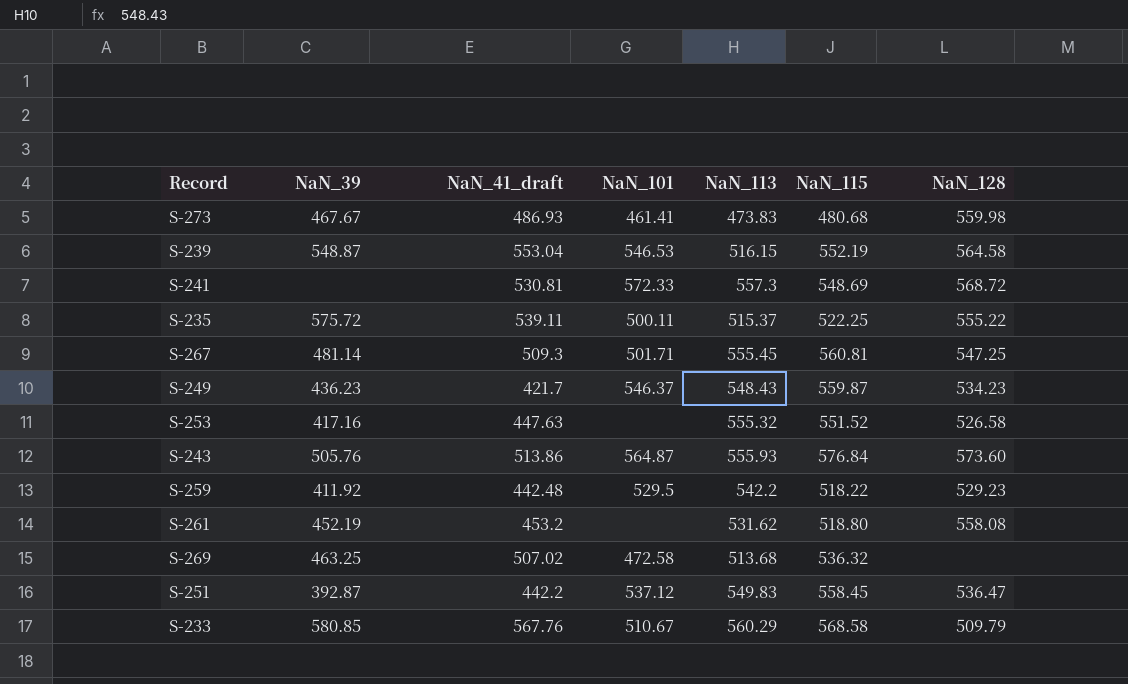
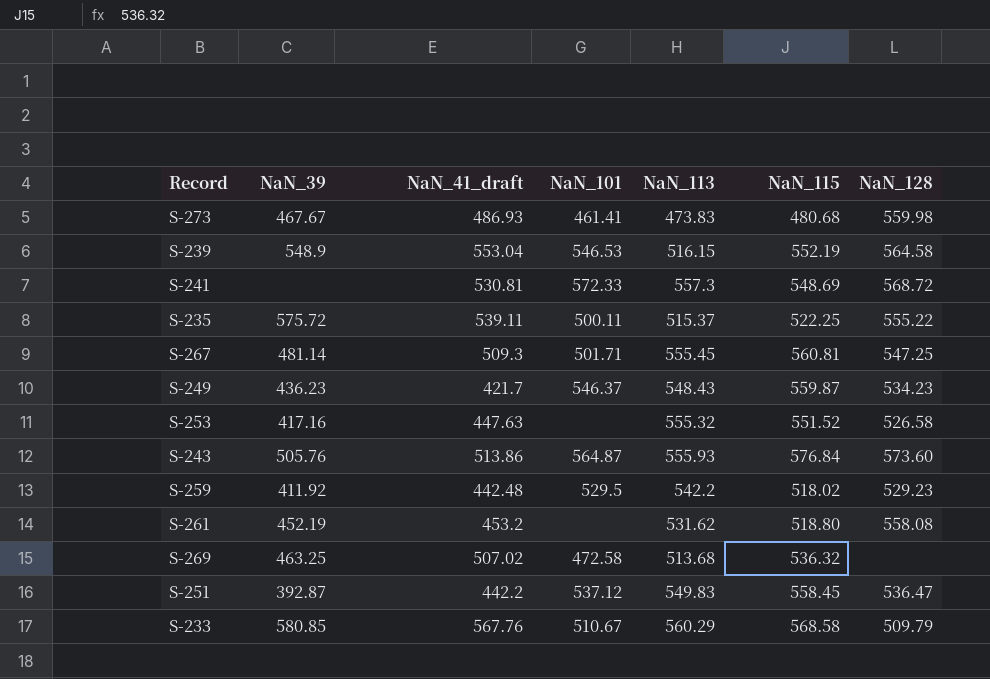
S-239 | NaN_39: 548.87 -> 548.9
S-259 | NaN_115: 518.22 -> 518.02

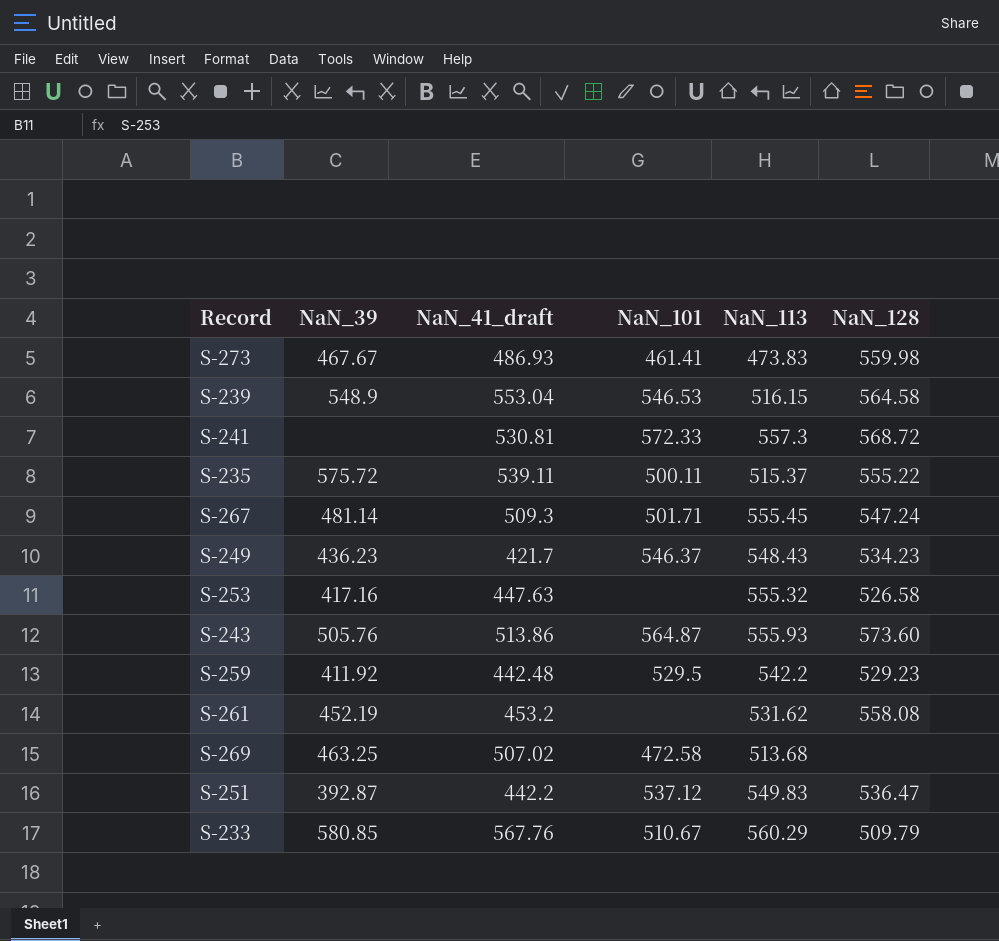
column NaN_115 | position: 6 -> none
S-267 | NaN_128: 547.25 -> 547.24

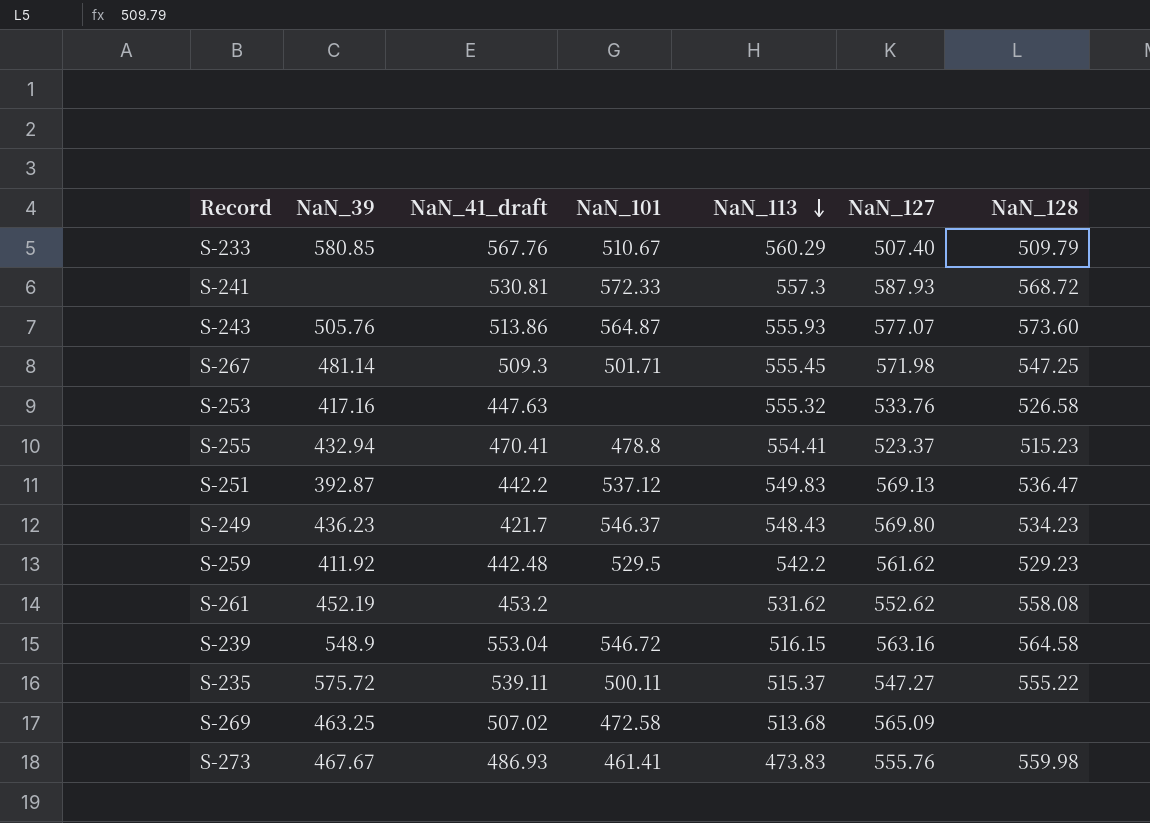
row order: none -> NaN_113 descending
column NaN_127 | position: none -> 6
S-267 | NaN_128: 547.24 -> 547.25
row S-255: none -> 432.94 | 470.41 | 478.8 | 554.41 | 523.37 | 515.23
S-239 | NaN_101: 546.53 -> 546.72

